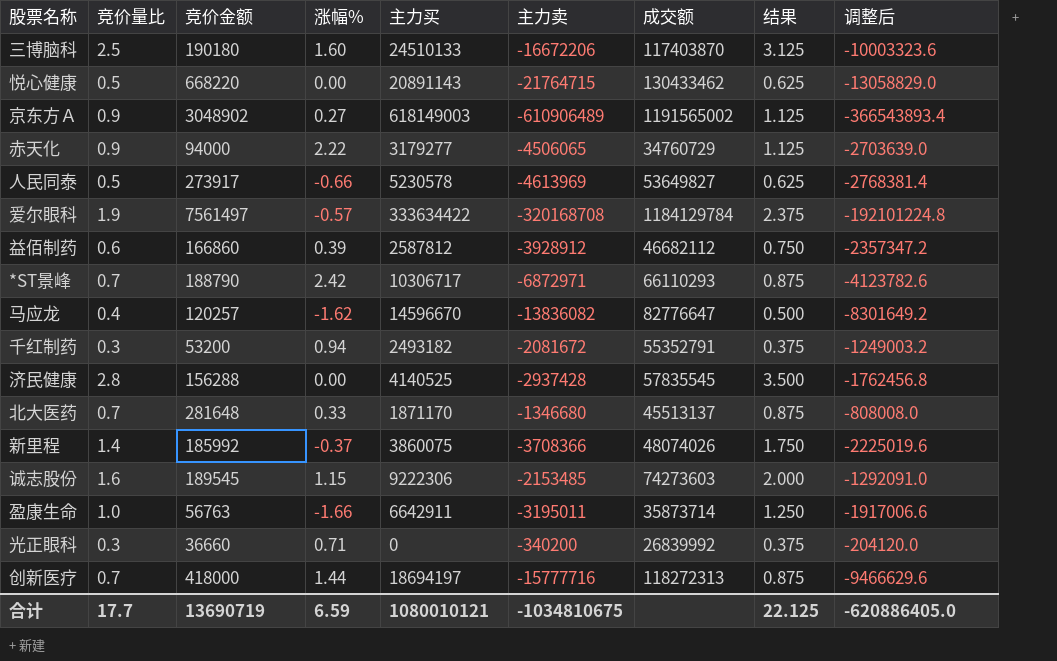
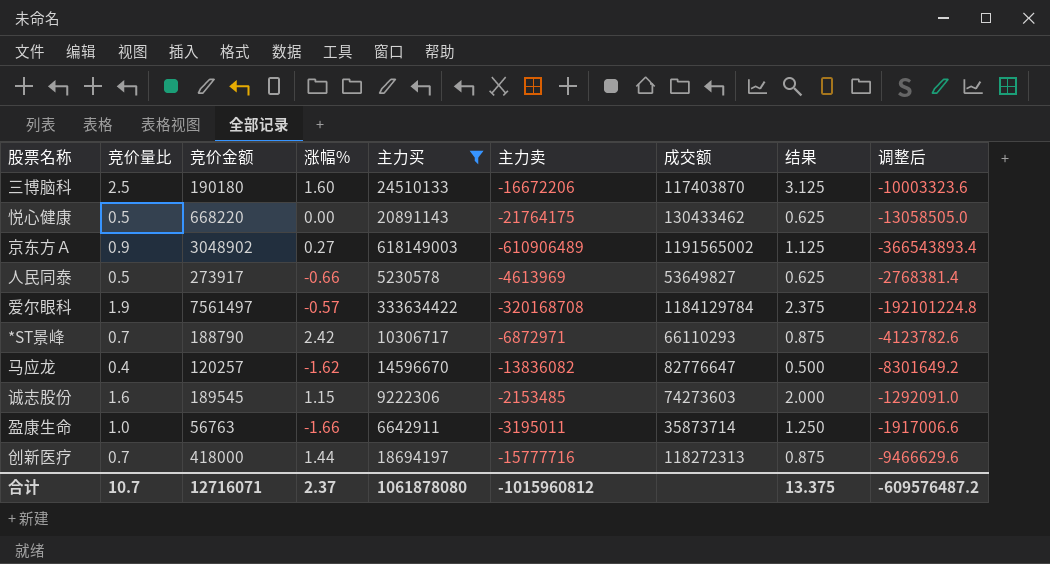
filter: none -> 主力买 >= 5230578
悦心健康 | 主力卖: -21764715 -> -21764175
悦心健康 | 调整后: -13058829.0 -> -13058505.0
合计 | 竞价量比: 17.7 -> 10.7
合计 | 竞价金额: 13690719 -> 12716071
合计 | 涨幅%: 6.59 -> 2.37
合计 | 主力买: 1080010121 -> 1061878080
合计 | 主力卖: -1034810675 -> -1015960812
合计 | 结果: 22.125 -> 13.375
合计 | 调整后: -620886405.0 -> -609576487.2

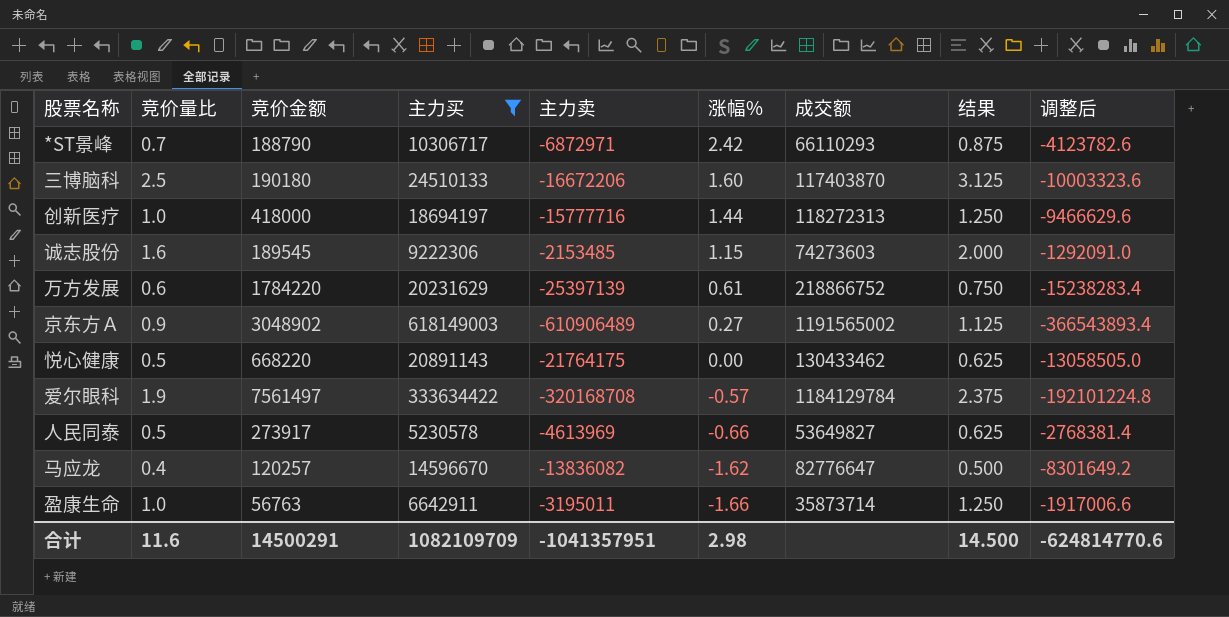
row order: none -> 涨幅% descending
column 涨幅% | position: 4 -> 6
创新医疗 | 竞价量比: 0.7 -> 1.0
创新医疗 | 结果: 0.875 -> 1.250
row 万方发展: none -> 0.6 | 1784220 | 20231629 | -25397139 | 0.61 | 218866752 | 0.750 | -15238283.4
合计 | 竞价量比: 10.7 -> 11.6
合计 | 竞价金额: 12716071 -> 14500291
合计 | 主力买: 1061878080 -> 1082109709
合计 | 主力卖: -1015960812 -> -1041357951
合计 | 涨幅%: 2.37 -> 2.98
合计 | 结果: 13.375 -> 14.500
合计 | 调整后: -609576487.2 -> -624814770.6

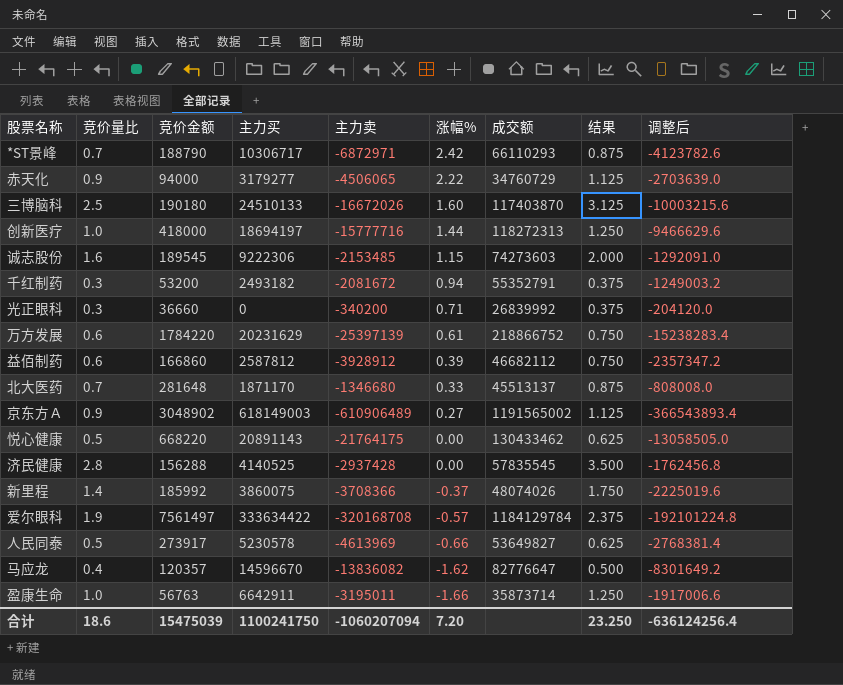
filter: 主力买 >= 5230578 -> none
三博脑科 | 主力卖: -16672206 -> -16672026
三博脑科 | 调整后: -10003323.6 -> -10003215.6
马应龙 | 竞价金额: 120257 -> 120357
合计 | 竞价量比: 11.6 -> 18.6
合计 | 竞价金额: 14500291 -> 15475039
合计 | 主力买: 1082109709 -> 1100241750
合计 | 主力卖: -1041357951 -> -1060207094
合计 | 涨幅%: 2.98 -> 7.20
合计 | 结果: 14.500 -> 23.250
合计 | 调整后: -624814770.6 -> -636124256.4

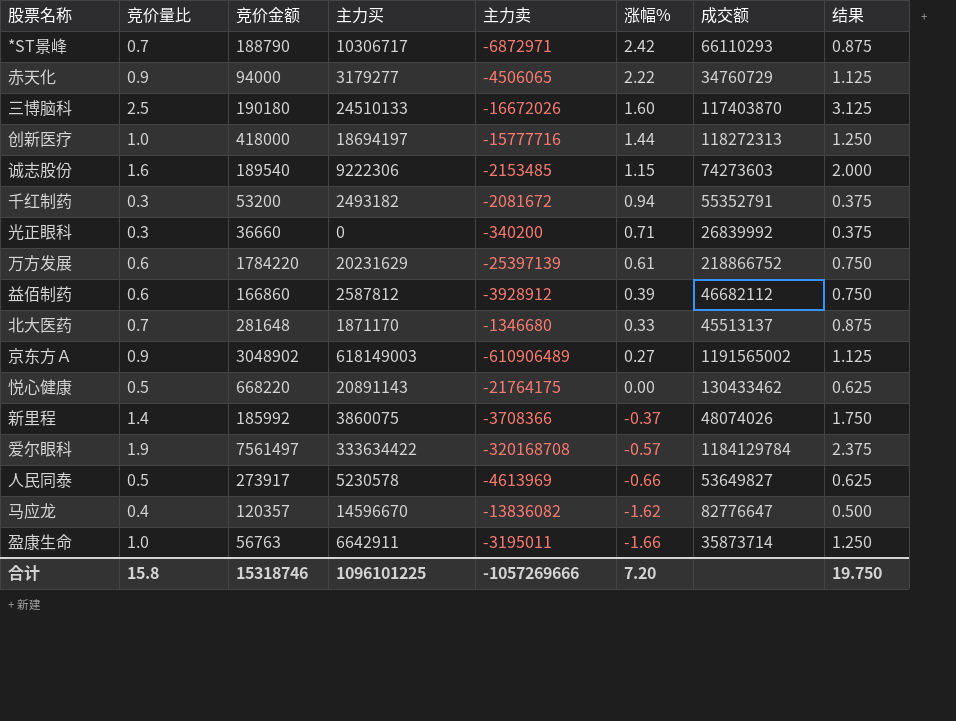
column 调整后 | formula: [主力卖] * 0.6 -> none
row 济民健康: 2.8 | 156288 | 4140525 | -2937428 | 0.00 | 57835545 | 3.500 | -1762456.8 -> none
诚志股份 | 竞价金额: 189545 -> 189540
合计 | 竞价量比: 18.6 -> 15.8
合计 | 竞价金额: 15475039 -> 15318746
合计 | 主力买: 1100241750 -> 1096101225
合计 | 主力卖: -1060207094 -> -1057269666
合计 | 结果: 23.250 -> 19.750

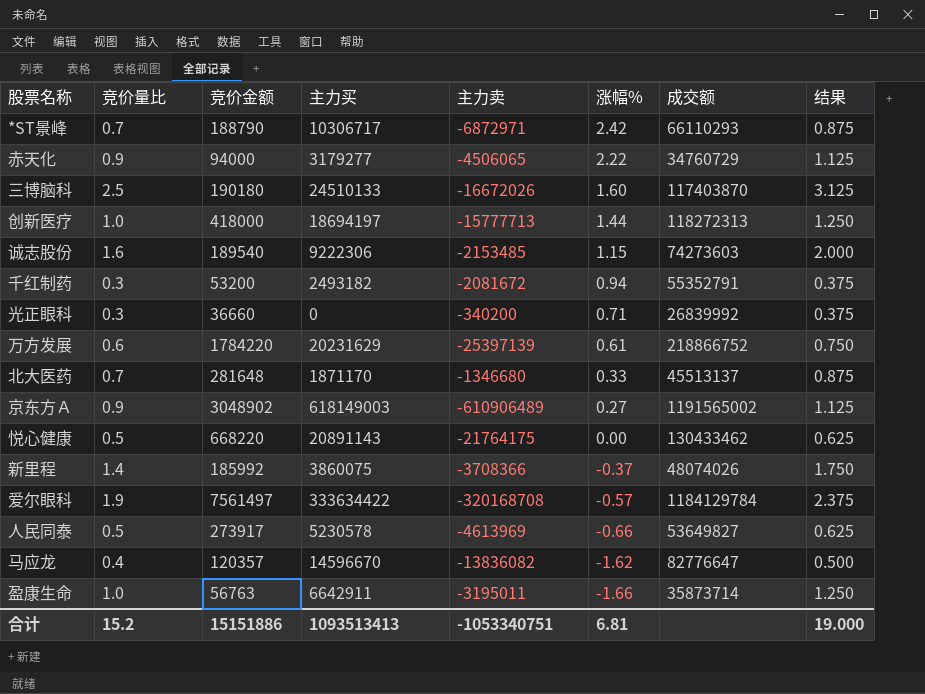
row 益佰制药: 0.6 | 166860 | 2587812 | -3928912 | 0.39 | 46682112 | 0.750 -> none
创新医疗 | 主力卖: -15777716 -> -15777713
合计 | 竞价量比: 15.8 -> 15.2
合计 | 竞价金额: 15318746 -> 15151886
合计 | 主力买: 1096101225 -> 1093513413
合计 | 主力卖: -1057269666 -> -1053340751
合计 | 涨幅%: 7.20 -> 6.81
合计 | 结果: 19.750 -> 19.000

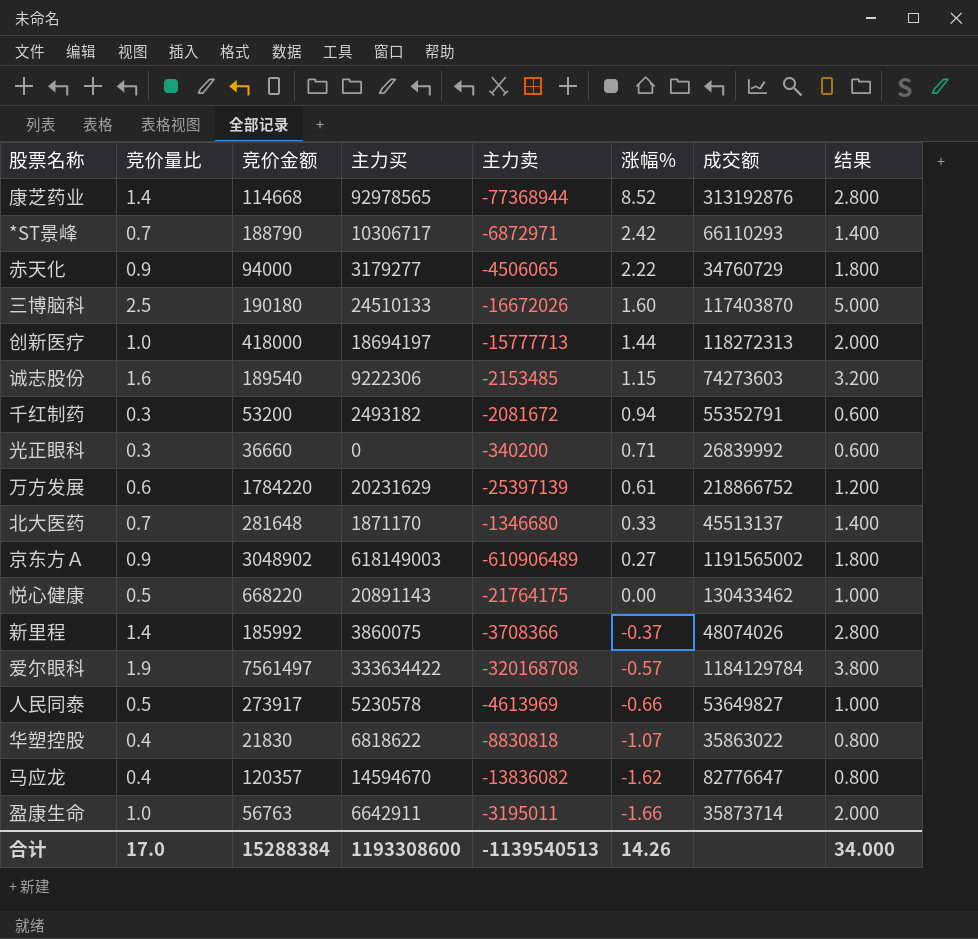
column 结果 | formula: [竞价量比] * 1.25 -> [竞价量比] * 2
row 康芝药业: none -> 1.4 | 114668 | 92978565 | -77368944 | 8.52 | 313192876 | 2.800
row 华塑控股: none -> 0.4 | 21830 | 6818622 | -8830818 | -1.07 | 35863022 | 0.800
马应龙 | 主力买: 14596670 -> 14594670
合计 | 竞价量比: 15.2 -> 17.0
合计 | 竞价金额: 15151886 -> 15288384
合计 | 主力买: 1093513413 -> 1193308600
合计 | 主力卖: -1053340751 -> -1139540513
合计 | 涨幅%: 6.81 -> 14.26
合计 | 结果: 19.000 -> 34.000

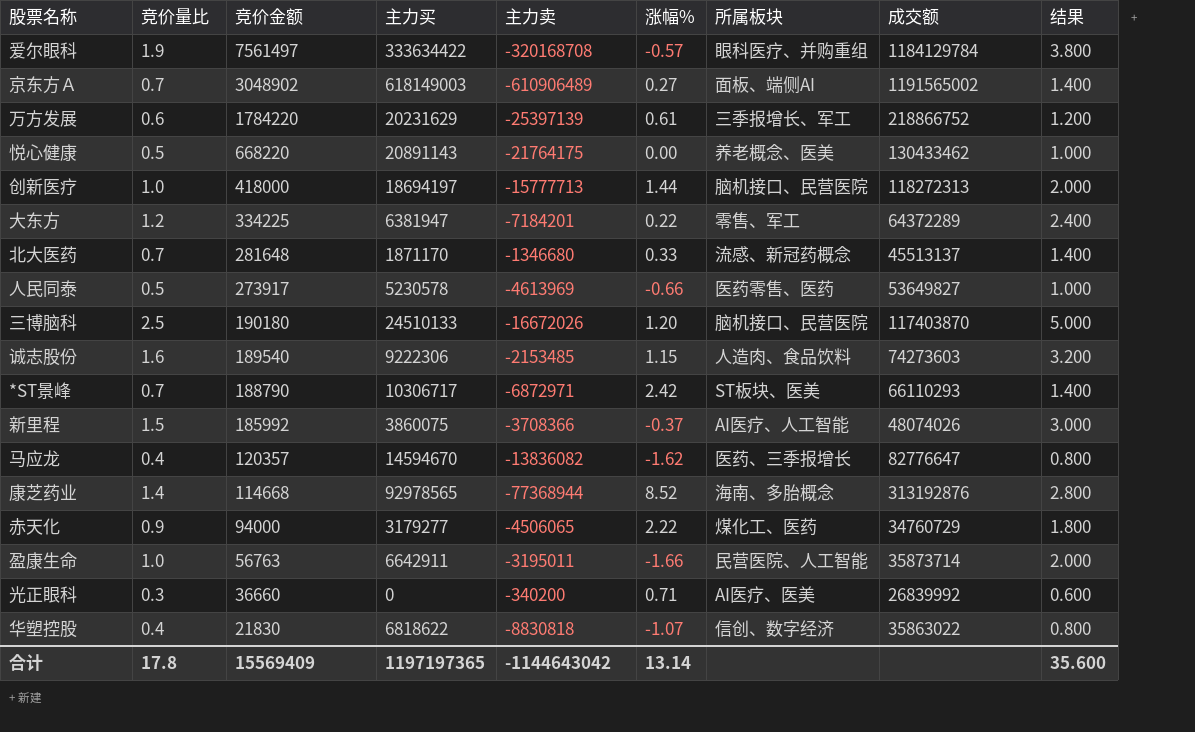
row order: 涨幅% descending -> 竞价金额 descending
column 所属板块 | position: none -> 7
row 千红制药: 0.3 | 53200 | 2493182 | -2081672 | 0.94 | 55352791 | 0.600 -> none
京东方Ａ | 竞价量比: 0.9 -> 0.7
京东方Ａ | 结果: 1.800 -> 1.400
row 大东方: none -> 1.2 | 334225 | 6381947 | -7184201 | 0.22 | 零售、军工 | 64372289 | 2.400
三博脑科 | 涨幅%: 1.60 -> 1.20
新里程 | 竞价量比: 1.4 -> 1.5
新里程 | 结果: 2.800 -> 3.000
合计 | 竞价量比: 17.0 -> 17.8
合计 | 竞价金额: 15288384 -> 15569409
合计 | 主力买: 1193308600 -> 1197197365
合计 | 主力卖: -1139540513 -> -1144643042
合计 | 涨幅%: 14.26 -> 13.14
合计 | 结果: 34.000 -> 35.600

